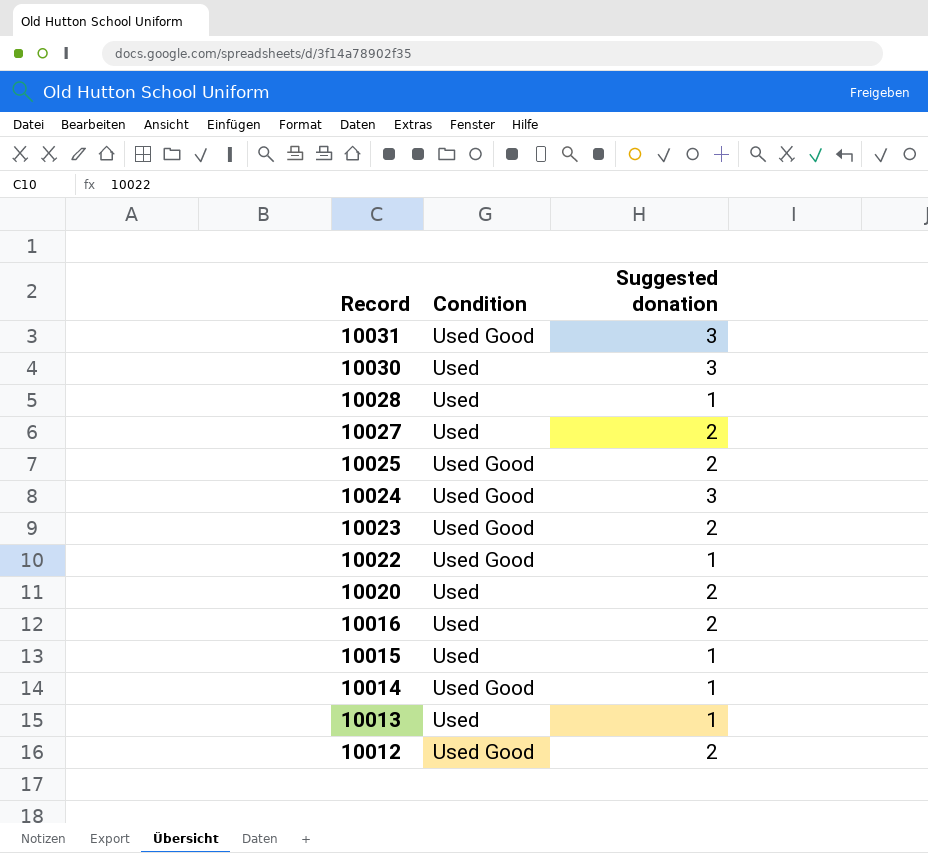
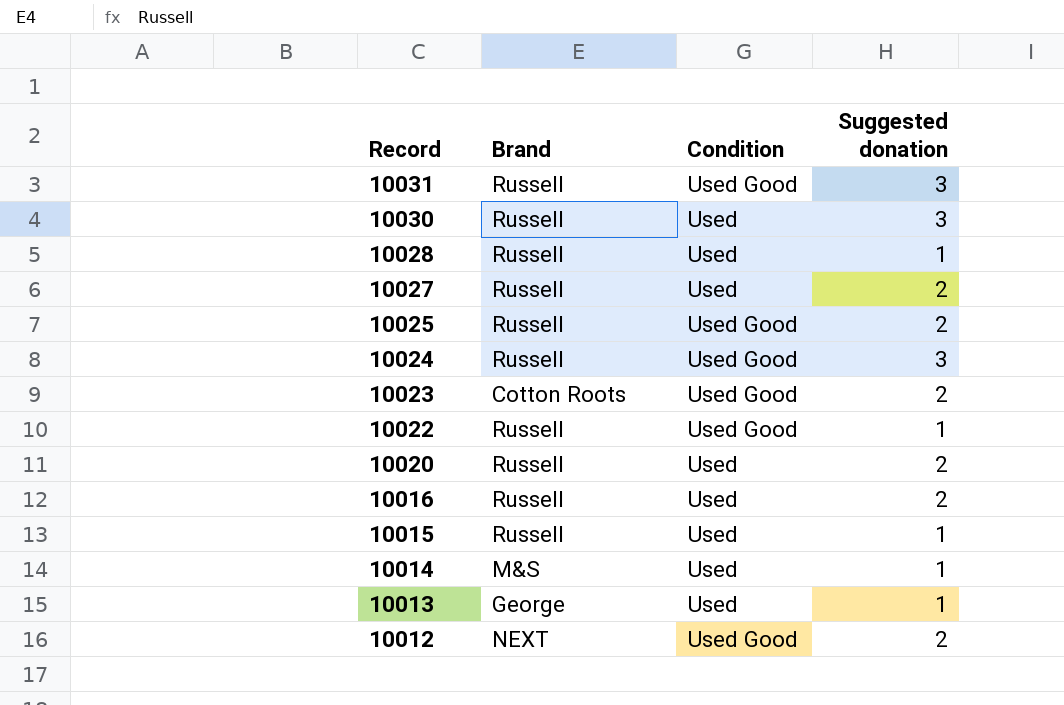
column Brand | position: none -> 2
10014 | Condition: Used Good -> Used

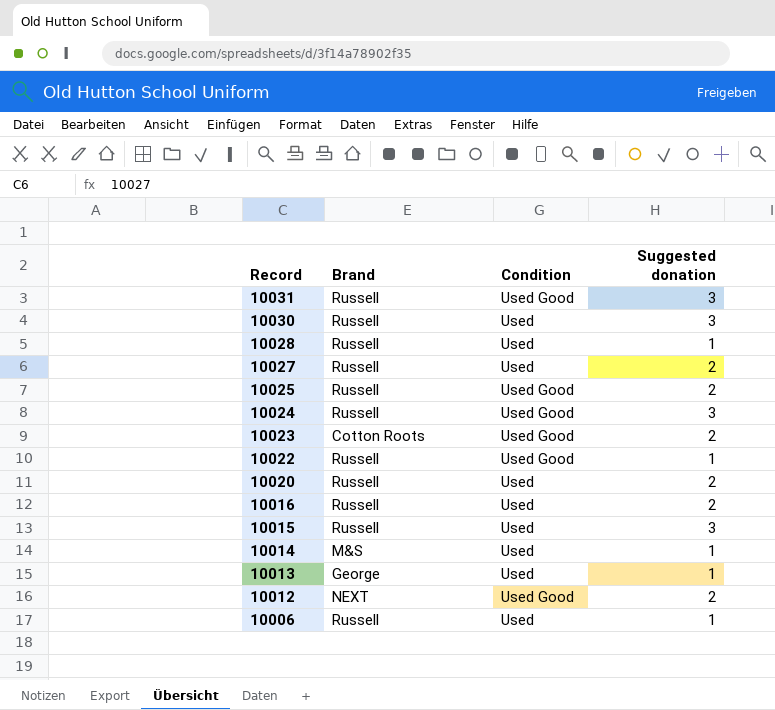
10015 | Suggested donation: 1 -> 3
row 10006: none -> Russell | Used | 1

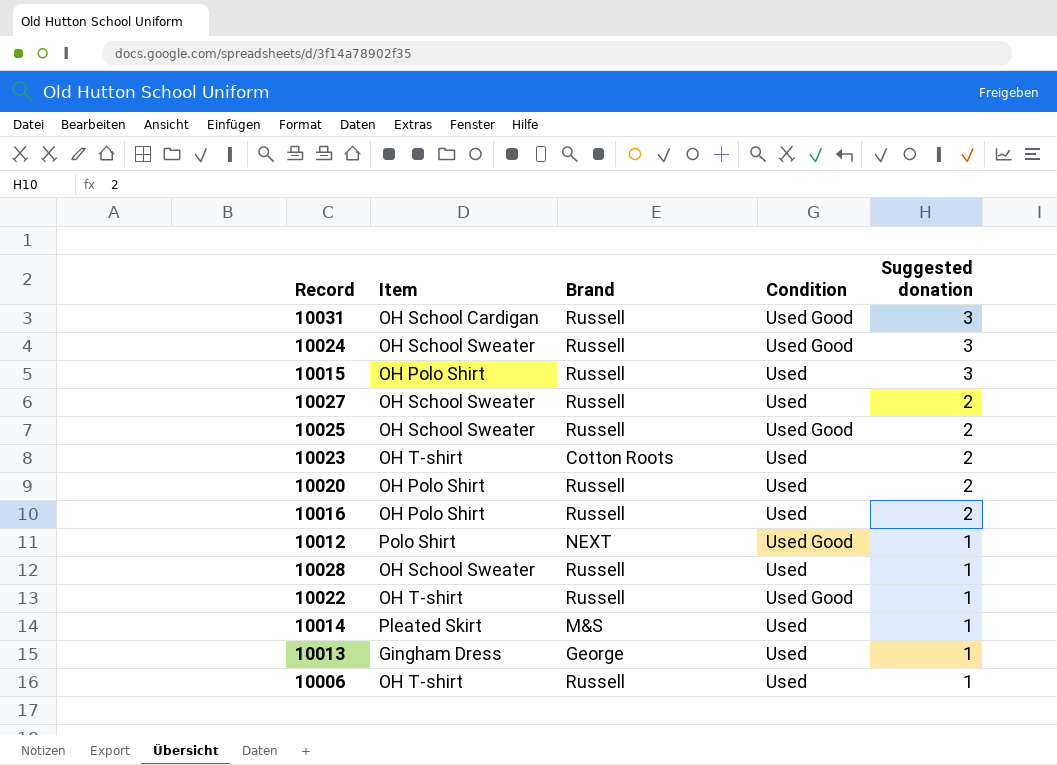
row order: Record descending -> Suggested donation descending
column Item | position: none -> 2
row 10030: Russell | Used | 3 -> none
10023 | Condition: Used Good -> Used
10012 | Suggested donation: 2 -> 1

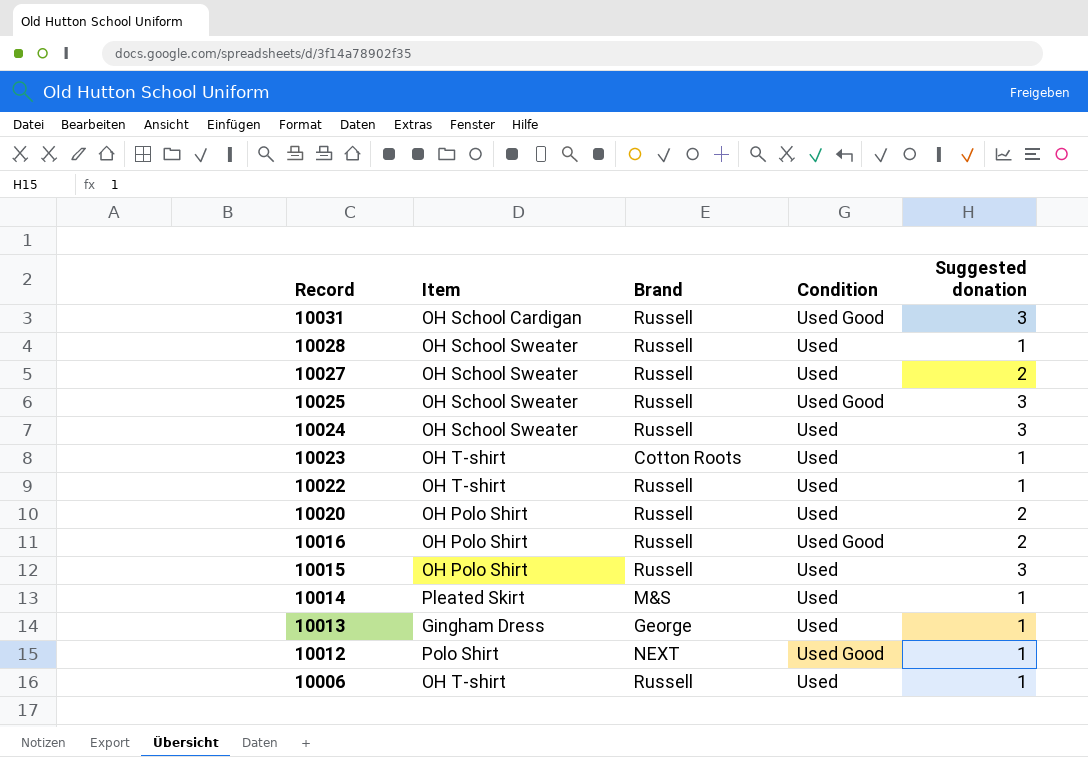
row order: Suggested donation descending -> Record descending
10025 | Suggested donation: 2 -> 3
10024 | Condition: Used Good -> Used
10023 | Suggested donation: 2 -> 1
10022 | Condition: Used Good -> Used
10016 | Condition: Used -> Used Good

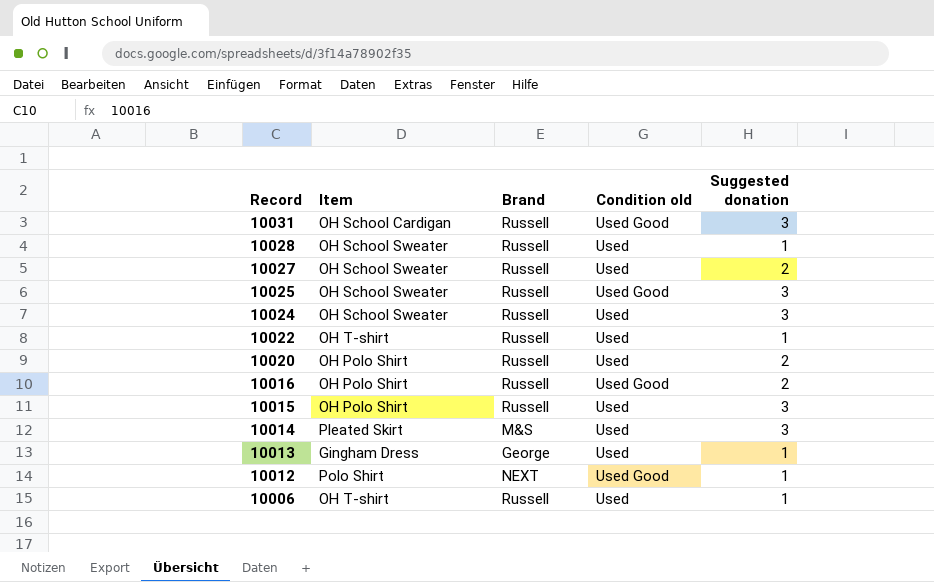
column name: Condition -> Condition old
row 10023: OH T-shirt | Cotton Roots | Used | 1 -> none
10014 | Suggested donation: 1 -> 3

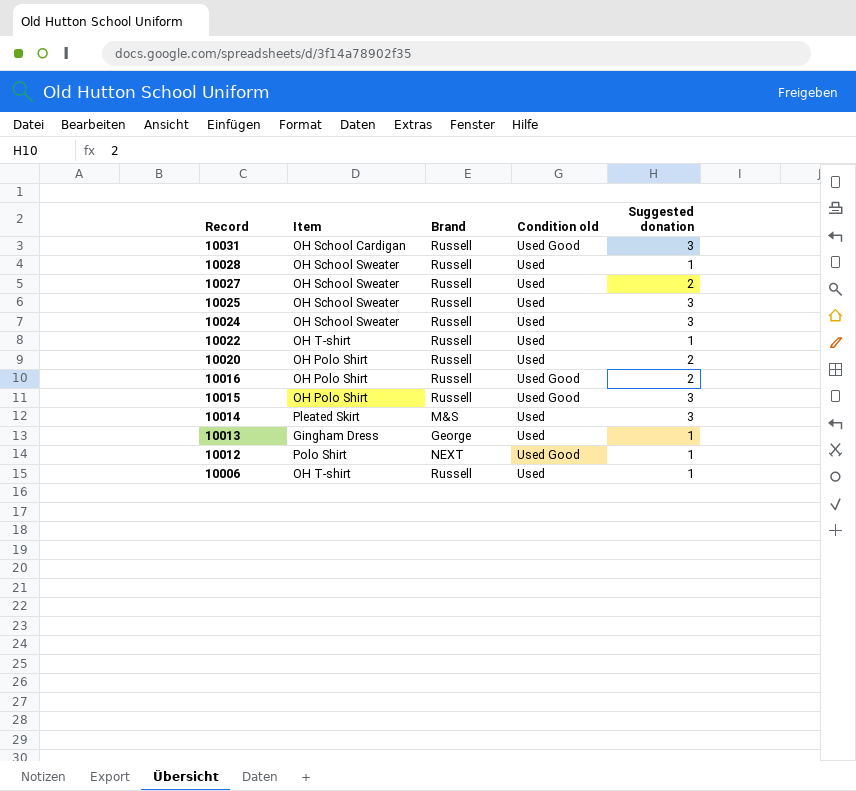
10025 | Condition old: Used Good -> Used
10015 | Condition old: Used -> Used Good

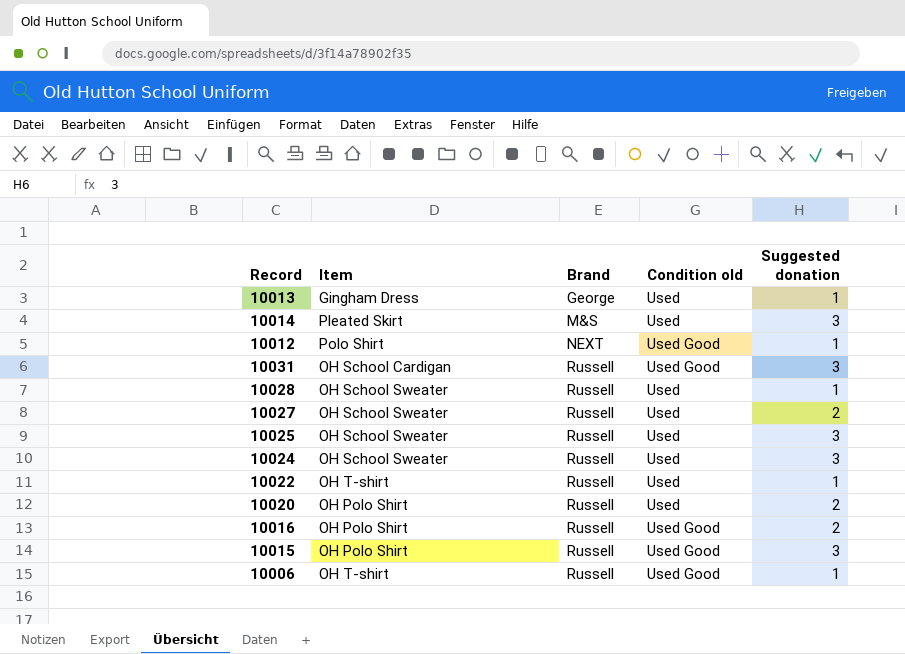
row order: Record descending -> Brand ascending
10006 | Condition old: Used -> Used Good

